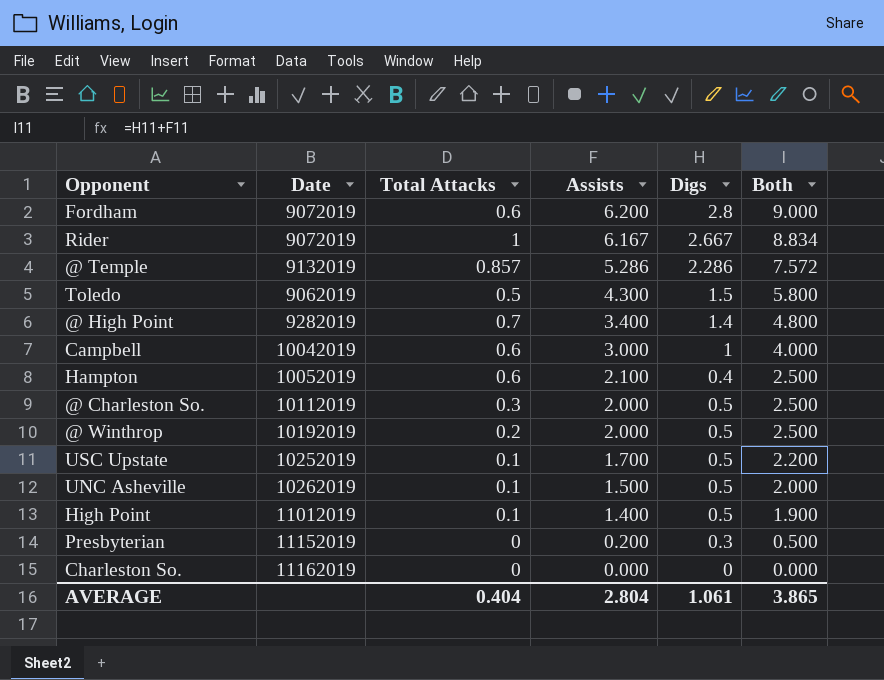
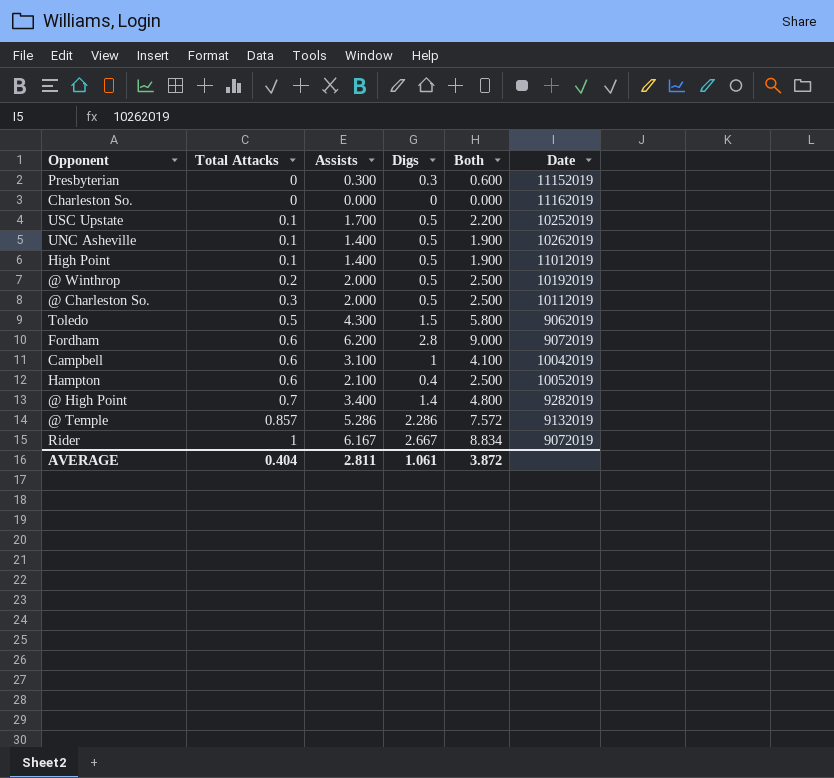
row order: Assists descending -> Total Attacks ascending
column Date | position: 2 -> 6
Presbyterian | Assists: 0.200 -> 0.300
Presbyterian | Both: 0.500 -> 0.600
UNC Asheville | Assists: 1.500 -> 1.400
UNC Asheville | Both: 2.000 -> 1.900
Campbell | Assists: 3.000 -> 3.100
Campbell | Both: 4.000 -> 4.100
AVERAGE | Assists: 2.804 -> 2.811
AVERAGE | Both: 3.865 -> 3.872

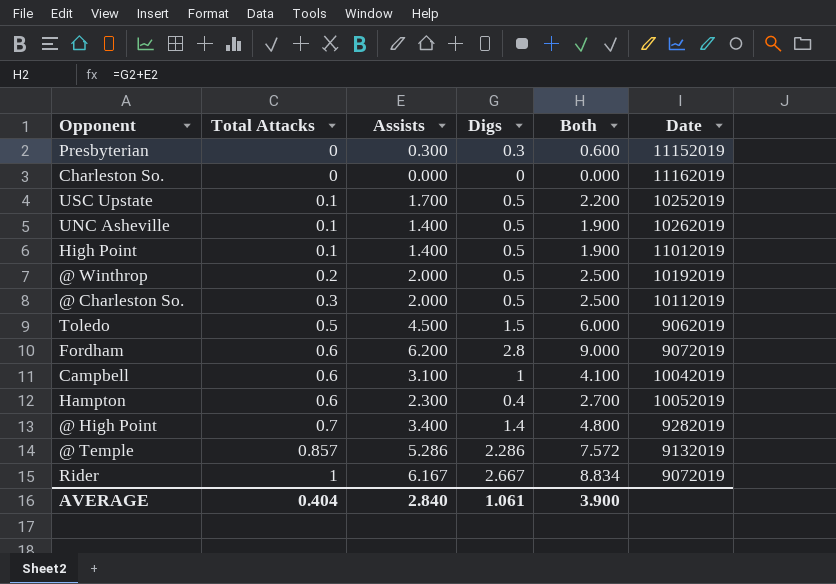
Toledo | Assists: 4.300 -> 4.500
Toledo | Both: 5.800 -> 6.000
Hampton | Assists: 2.100 -> 2.300
Hampton | Both: 2.500 -> 2.700
AVERAGE | Assists: 2.811 -> 2.840
AVERAGE | Both: 3.872 -> 3.900

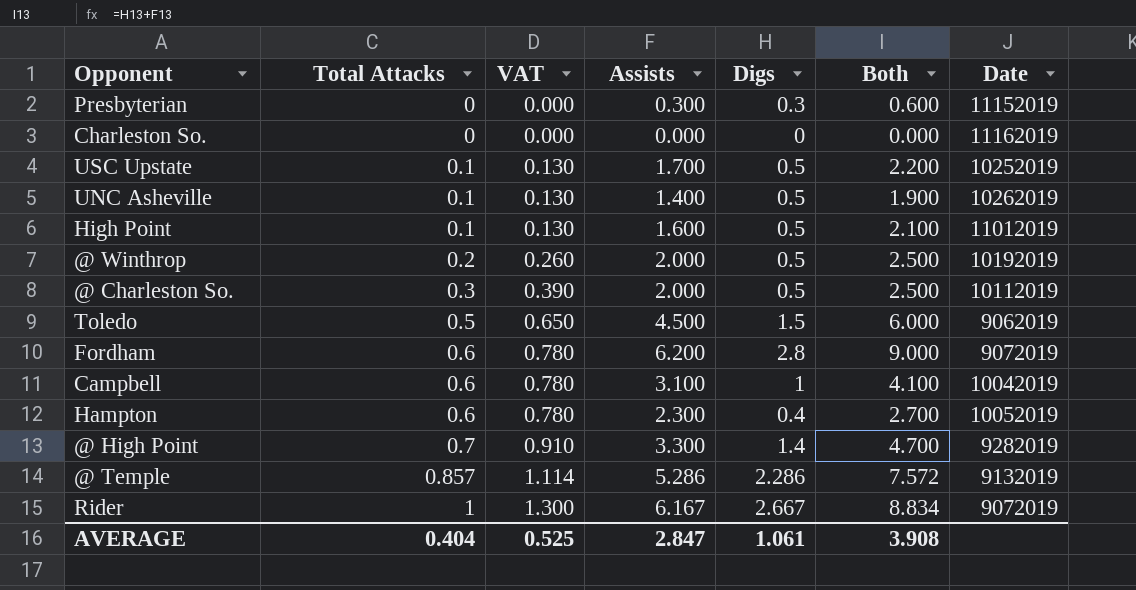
column VAT | formula: none -> [Total Attacks] * 1.3
High Point | Assists: 1.400 -> 1.600
High Point | Both: 1.900 -> 2.100
@ High Point | Assists: 3.400 -> 3.300
@ High Point | Both: 4.800 -> 4.700
AVERAGE | Assists: 2.840 -> 2.847
AVERAGE | Both: 3.900 -> 3.908

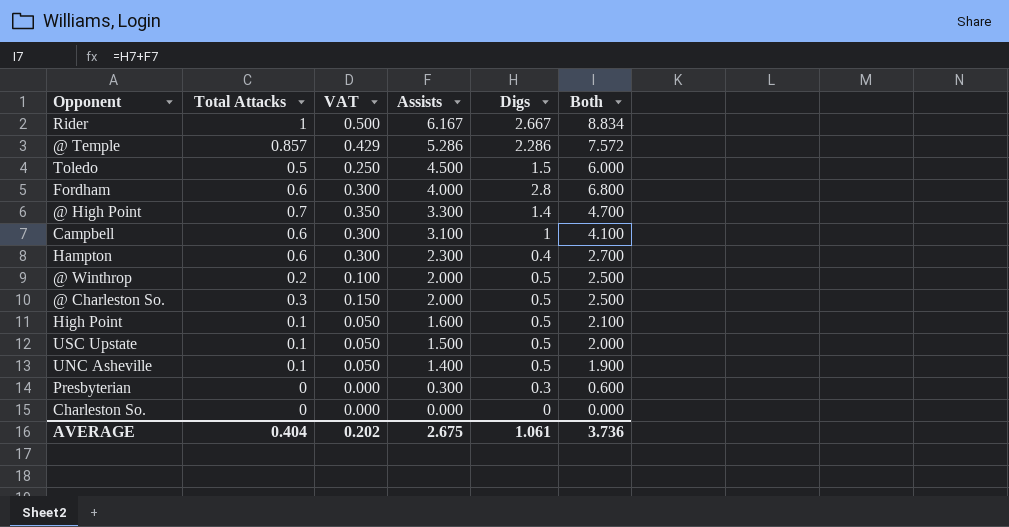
row order: Total Attacks ascending -> Assists descending
column Date | position: 7 -> none
column VAT | formula: [Total Attacks] * 1.3 -> [Total Attacks] * 0.5
Fordham | Assists: 6.200 -> 4.000
Fordham | Both: 9.000 -> 6.800
USC Upstate | Assists: 1.700 -> 1.500
USC Upstate | Both: 2.200 -> 2.000
AVERAGE | VAT: 0.525 -> 0.202
AVERAGE | Assists: 2.847 -> 2.675
AVERAGE | Both: 3.908 -> 3.736

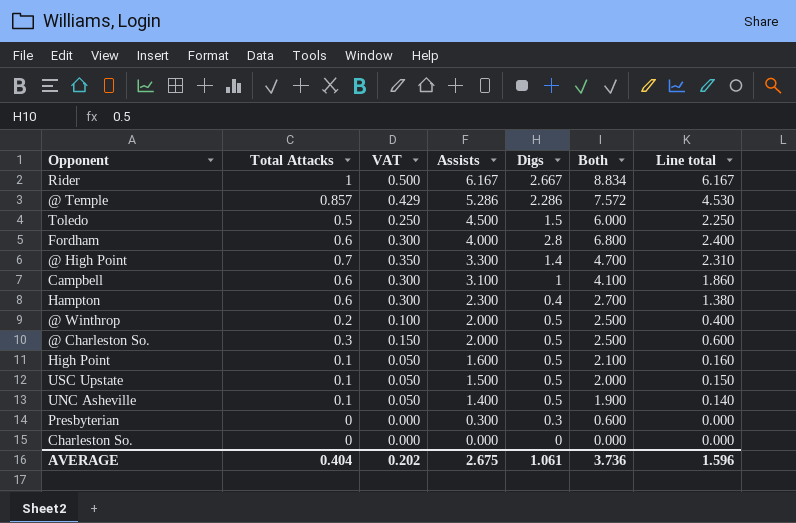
column Line total | formula: none -> [Total Attacks] * [Assists]

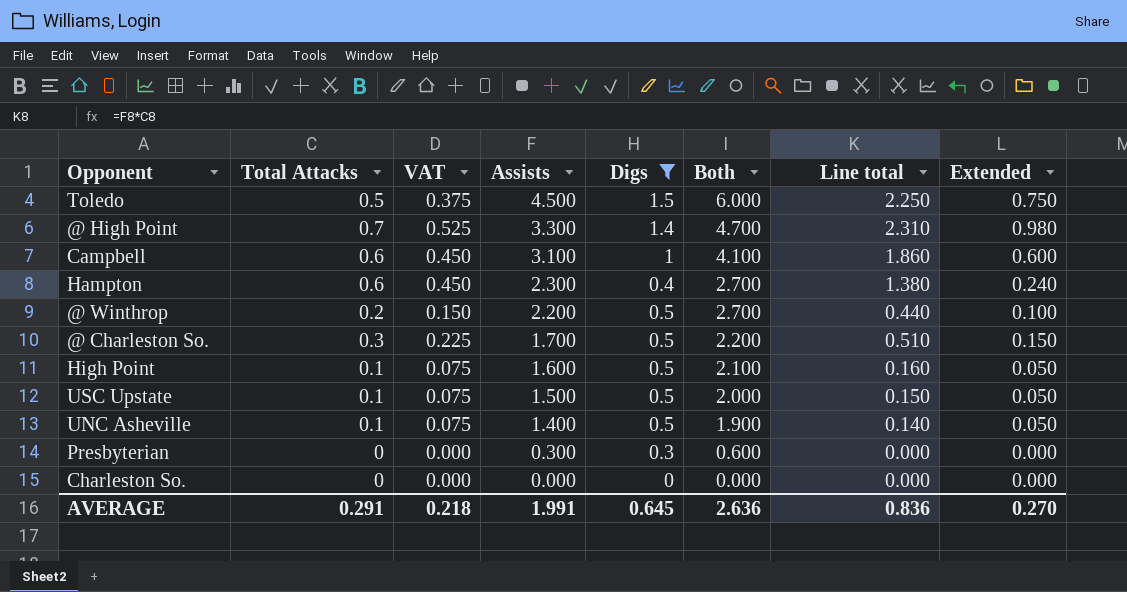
filter: none -> Digs <= 1.5
column VAT | formula: [Total Attacks] * 0.5 -> [Total Attacks] * 0.75
column Extended | formula: none -> [Total Attacks] * [Digs]
@ Winthrop | Assists: 2.000 -> 2.200
@ Winthrop | Both: 2.500 -> 2.700
@ Winthrop | Line total: 0.400 -> 0.440
@ Charleston So. | Assists: 2.000 -> 1.700
@ Charleston So. | Both: 2.500 -> 2.200
@ Charleston So. | Line total: 0.600 -> 0.510
AVERAGE | Total Attacks: 0.404 -> 0.291
AVERAGE | VAT: 0.202 -> 0.218
AVERAGE | Assists: 2.675 -> 1.991
AVERAGE | Digs: 1.061 -> 0.645
AVERAGE | Both: 3.736 -> 2.636
AVERAGE | Line total: 1.596 -> 0.836

